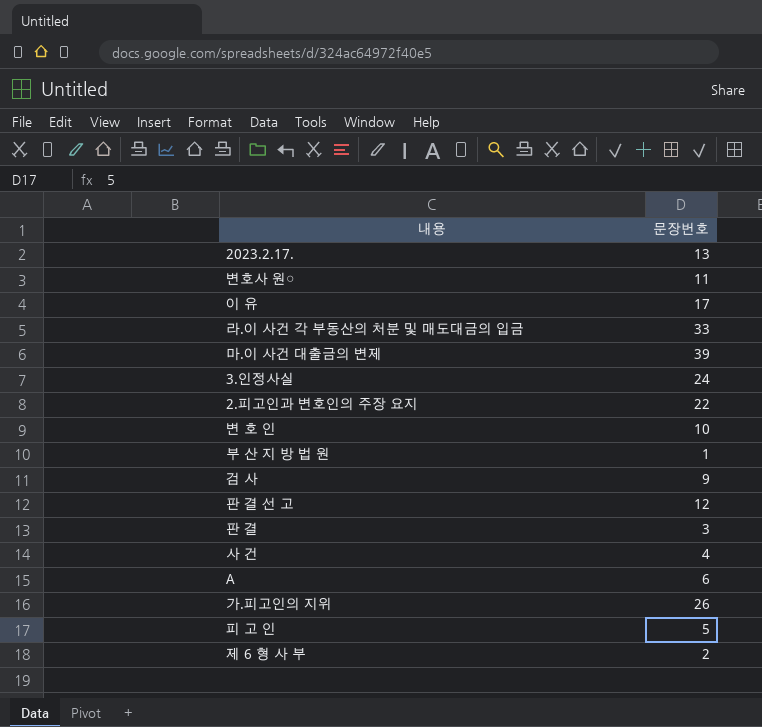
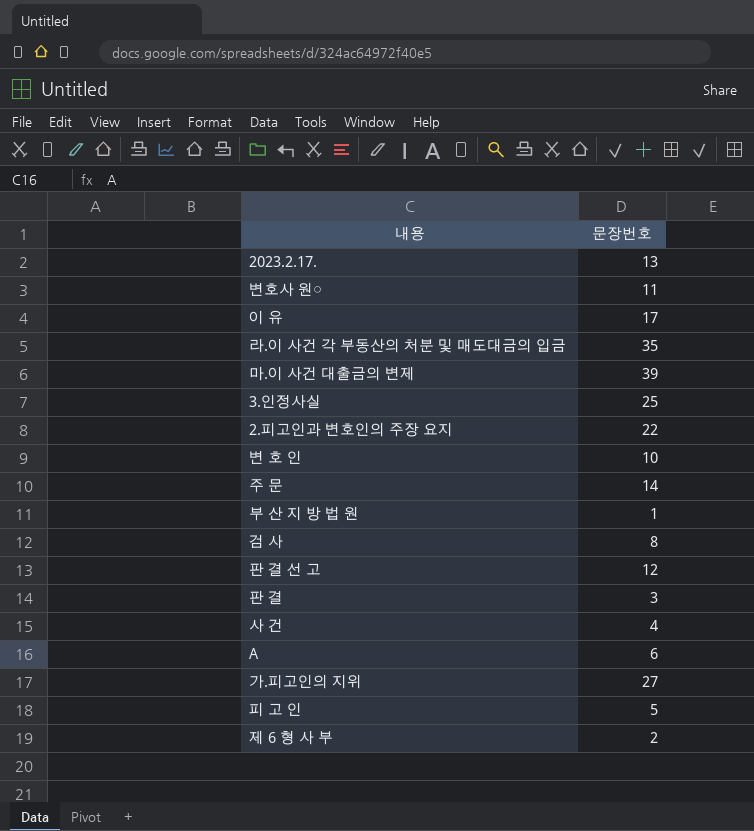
라.이 사건 각 부동산의 처분 및 매도대금의 입금 | 문장번호: 33 -> 35
3.인정사실 | 문장번호: 24 -> 25
row 주 문: none -> 14
검 사 | 문장번호: 9 -> 8
가.피고인의 지위 | 문장번호: 26 -> 27

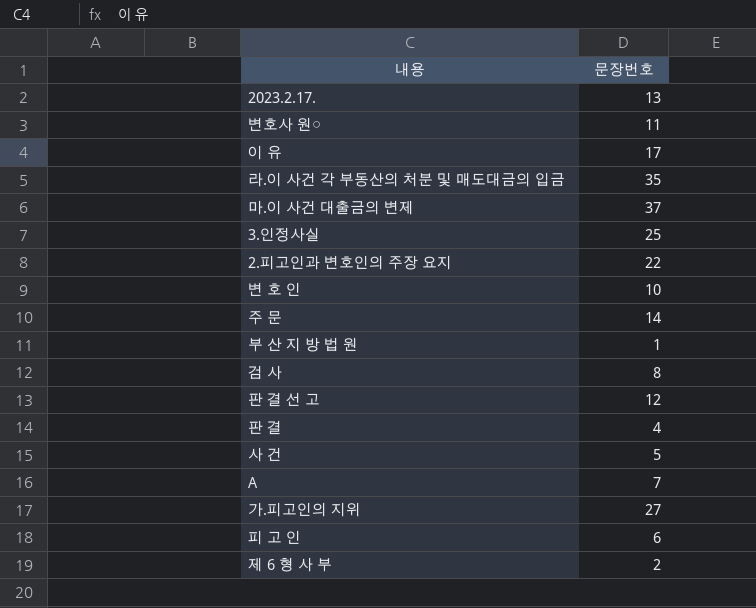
마.이 사건 대출금의 변제 | 문장번호: 39 -> 37
판 결 | 문장번호: 3 -> 4
사 건 | 문장번호: 4 -> 5
A | 문장번호: 6 -> 7
피 고 인 | 문장번호: 5 -> 6

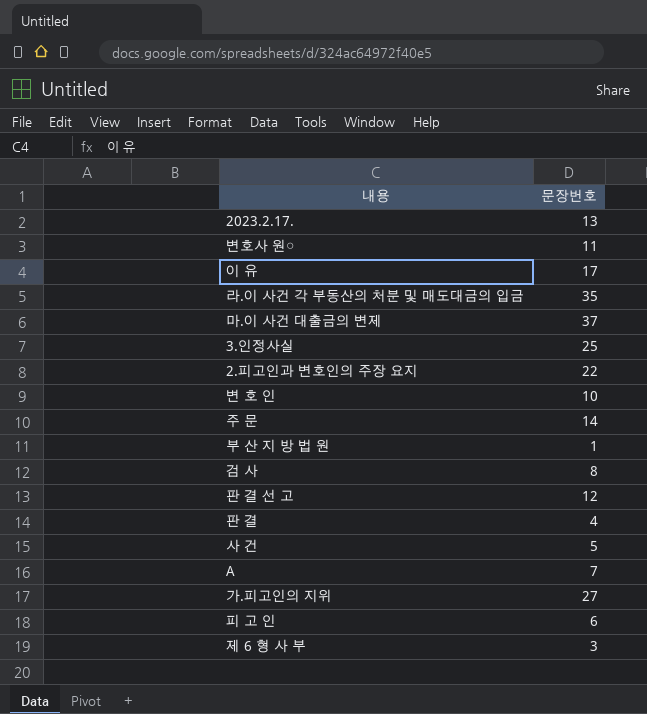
제 6 형 사 부 | 문장번호: 2 -> 3

